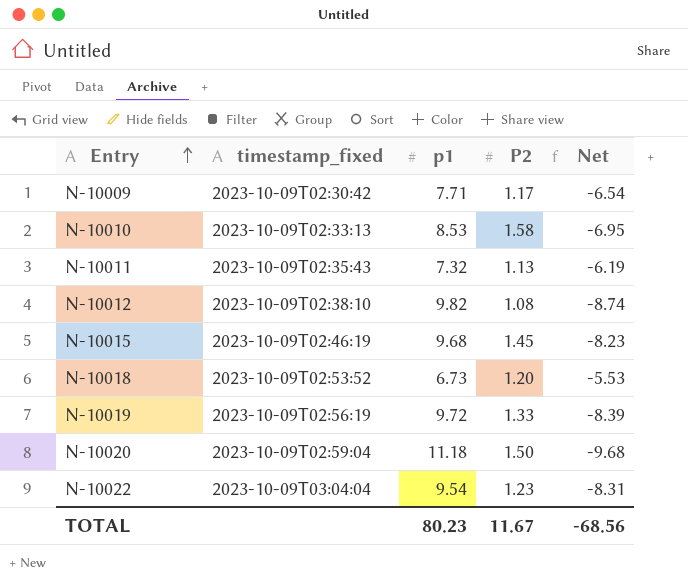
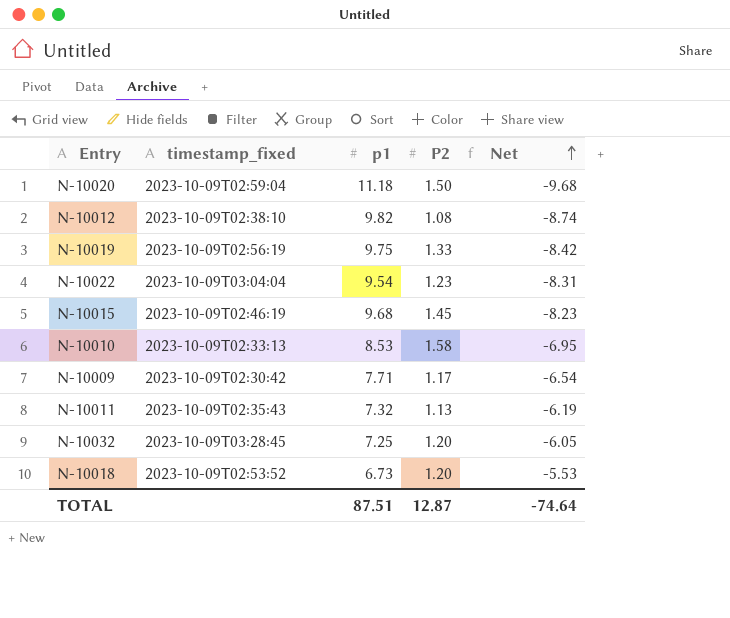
row order: Entry ascending -> Net ascending
N-10019 | p1: 9.72 -> 9.75
N-10019 | Net: -8.39 -> -8.42
row N-10032: none -> 2023-10-09T03:28:45 | 7.25 | 1.20 | -6.05
TOTAL | p1: 80.23 -> 87.51
TOTAL | P2: 11.67 -> 12.87
TOTAL | Net: -68.56 -> -74.64

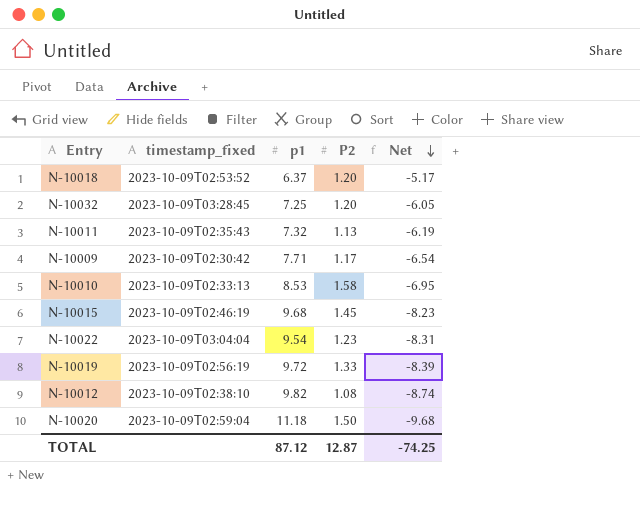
row order: Net ascending -> Net descending
N-10018 | p1: 6.73 -> 6.37
N-10018 | Net: -5.53 -> -5.17
N-10019 | p1: 9.75 -> 9.72
N-10019 | Net: -8.42 -> -8.39
TOTAL | p1: 87.51 -> 87.12
TOTAL | Net: -74.64 -> -74.25

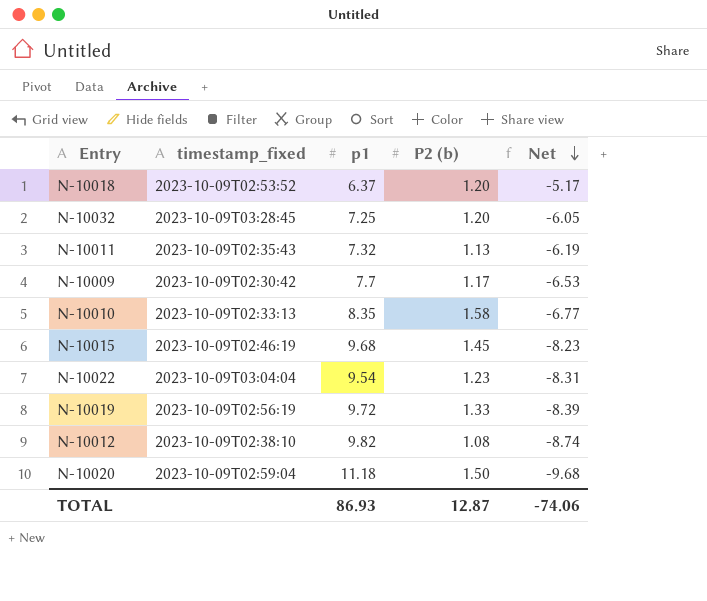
column name: P2 -> P2 (b)
N-10009 | p1: 7.71 -> 7.7
N-10009 | Net: -6.54 -> -6.53
N-10010 | p1: 8.53 -> 8.35
N-10010 | Net: -6.95 -> -6.77
TOTAL | p1: 87.12 -> 86.93
TOTAL | Net: -74.25 -> -74.06

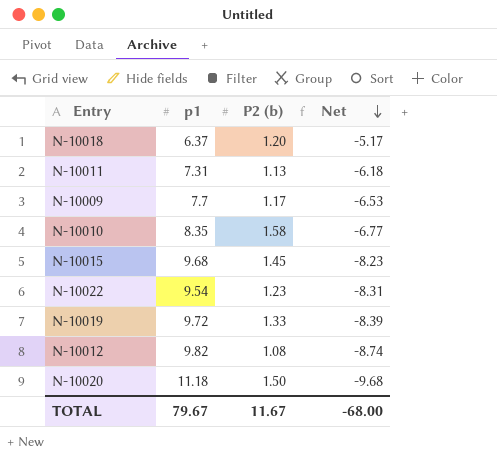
column timestamp_fixed | position: 2 -> none
row N-10032: 2023-10-09T03:28:45 | 7.25 | 1.20 | -6.05 -> none
N-10011 | p1: 7.32 -> 7.31
N-10011 | Net: -6.19 -> -6.18
TOTAL | p1: 86.93 -> 79.67
TOTAL | P2 (b): 12.87 -> 11.67
TOTAL | Net: -74.06 -> -68.00

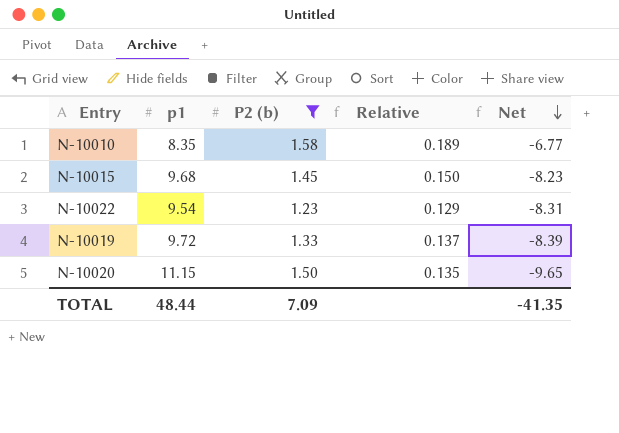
filter: none -> P2 (b) >= 1.23
column Relative | formula: none -> [P2 (b)] / [p1]
N-10020 | p1: 11.18 -> 11.15
N-10020 | Net: -9.68 -> -9.65
TOTAL | p1: 79.67 -> 48.44
TOTAL | P2 (b): 11.67 -> 7.09
TOTAL | Net: -68.00 -> -41.35

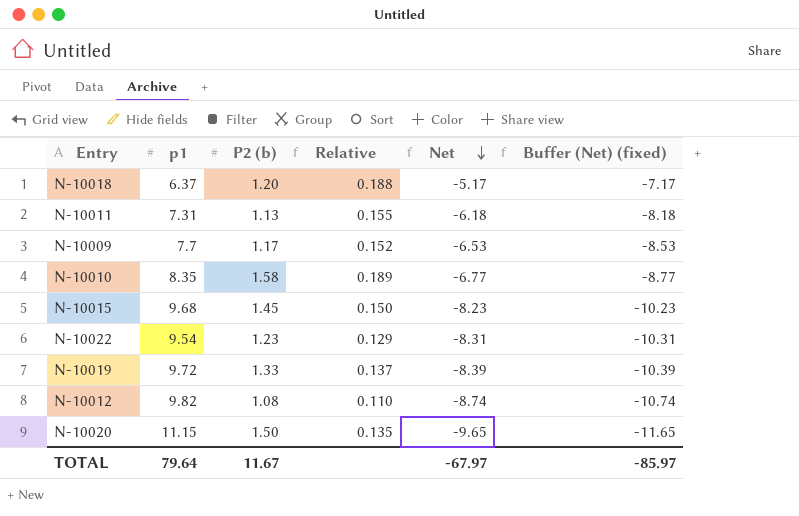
filter: P2 (b) >= 1.23 -> none
column Buffer (Net) (fixed) | formula: none -> [Net] - 2
TOTAL | p1: 48.44 -> 79.64
TOTAL | P2 (b): 7.09 -> 11.67
TOTAL | Net: -41.35 -> -67.97

